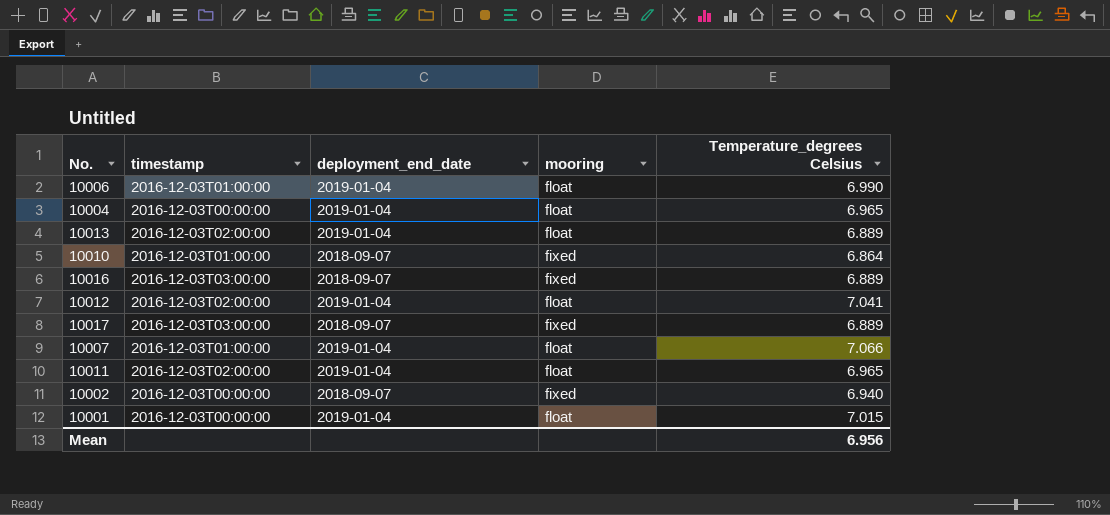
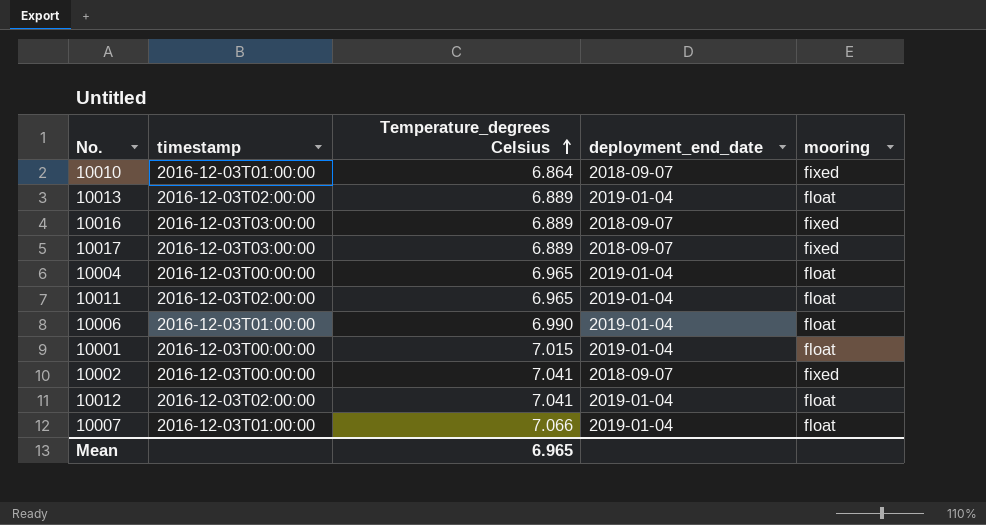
row order: none -> Temperature_degrees Celsius ascending
column Temperature_degrees Celsius | position: 5 -> 3
10002 | Temperature_degrees Celsius: 6.940 -> 7.041
Mean | Temperature_degrees Celsius: 6.956 -> 6.965

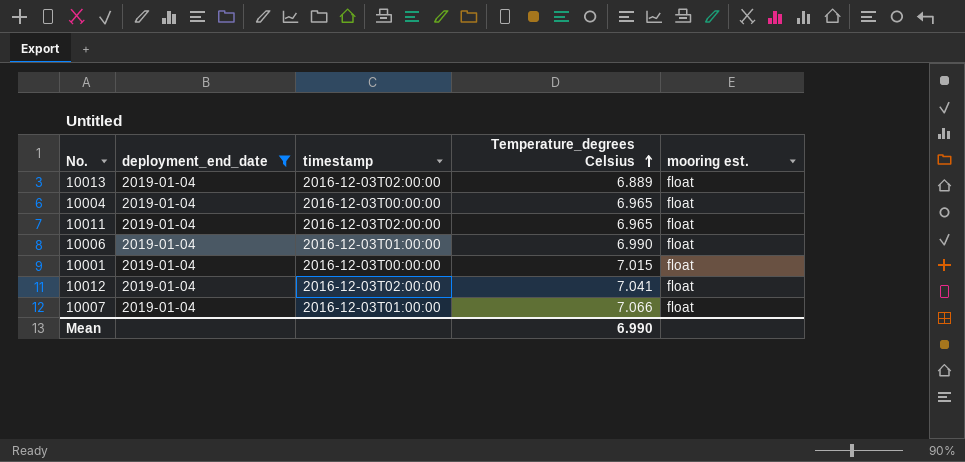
filter: none -> deployment_end_date = 2019-01-04
column deployment_end_date | position: 4 -> 2
column name: mooring -> mooring est.
Mean | Temperature_degrees Celsius: 6.965 -> 6.990

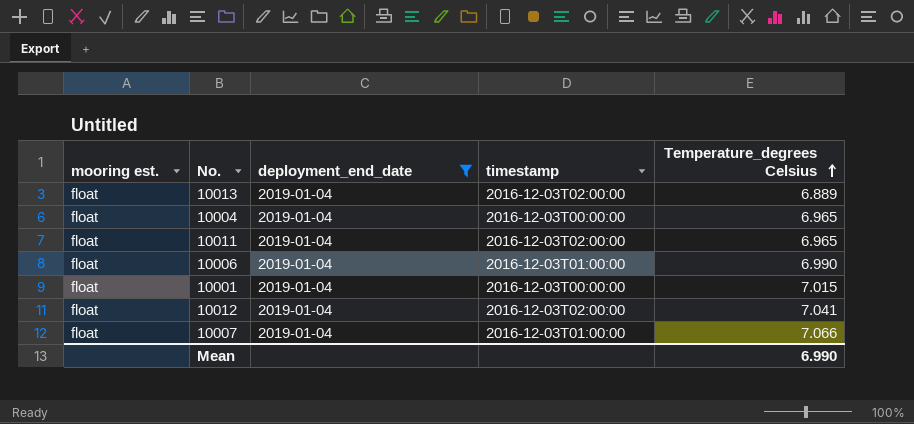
column mooring est. | position: 5 -> 1

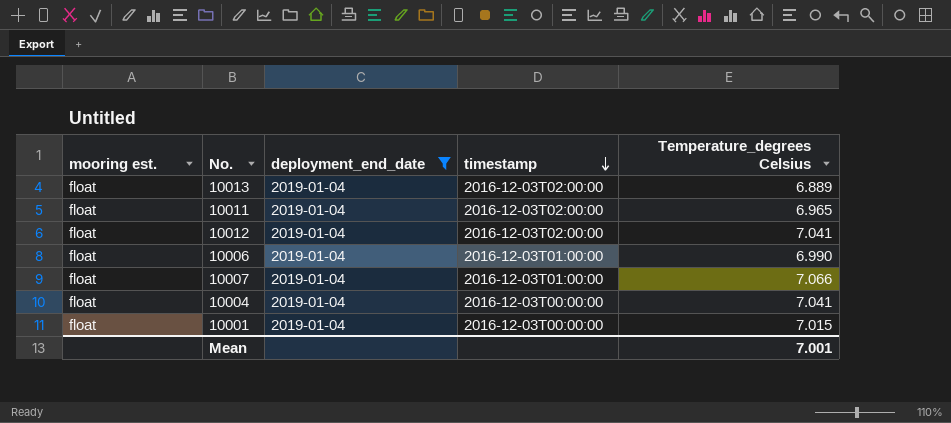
row order: Temperature_degrees Celsius ascending -> timestamp descending
10004 | Temperature_degrees Celsius: 6.965 -> 7.041
Mean | Temperature_degrees Celsius: 6.990 -> 7.001

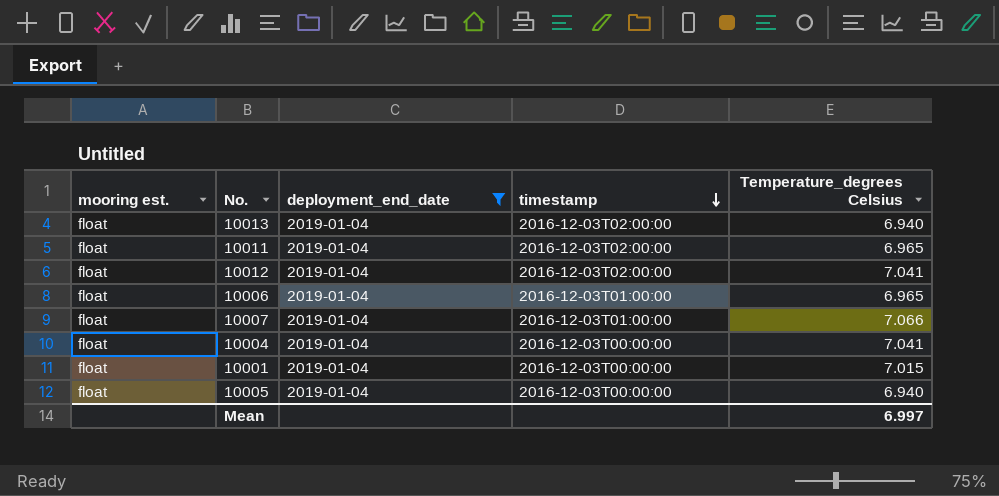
10013 | Temperature_degrees Celsius: 6.889 -> 6.940
10006 | Temperature_degrees Celsius: 6.990 -> 6.965
row 10005: none -> float | 2019-01-04 | 2016-12-03T00:00:00 | 6.940
Mean | Temperature_degrees Celsius: 7.001 -> 6.997

